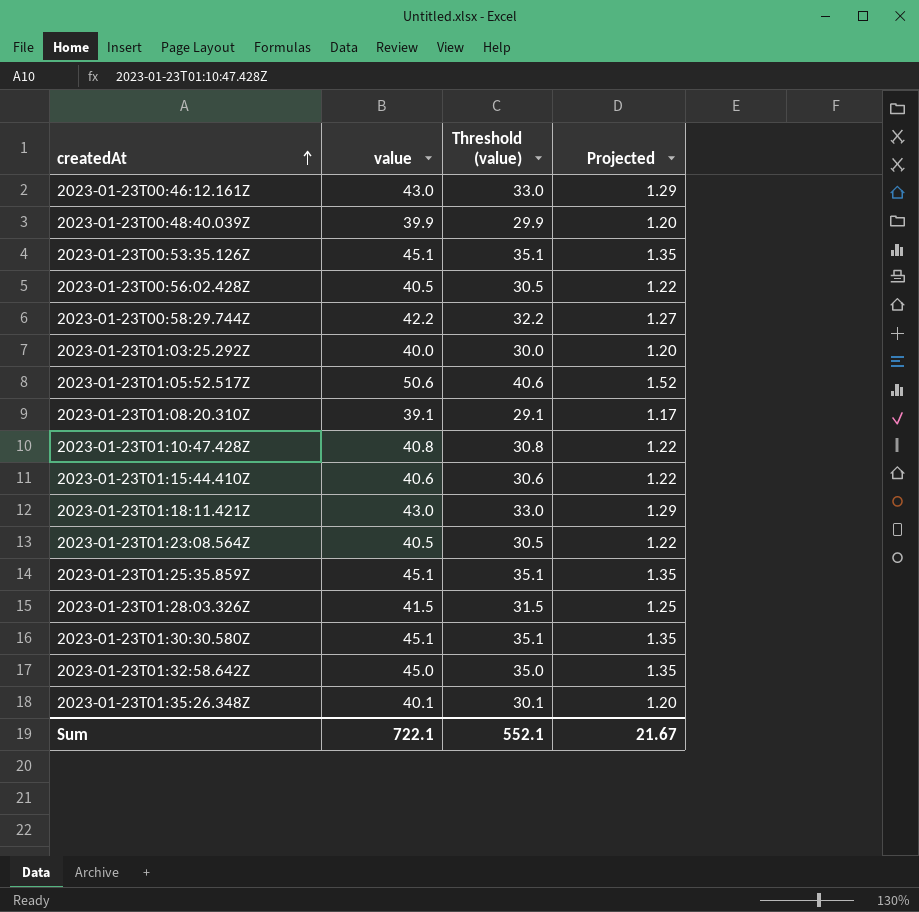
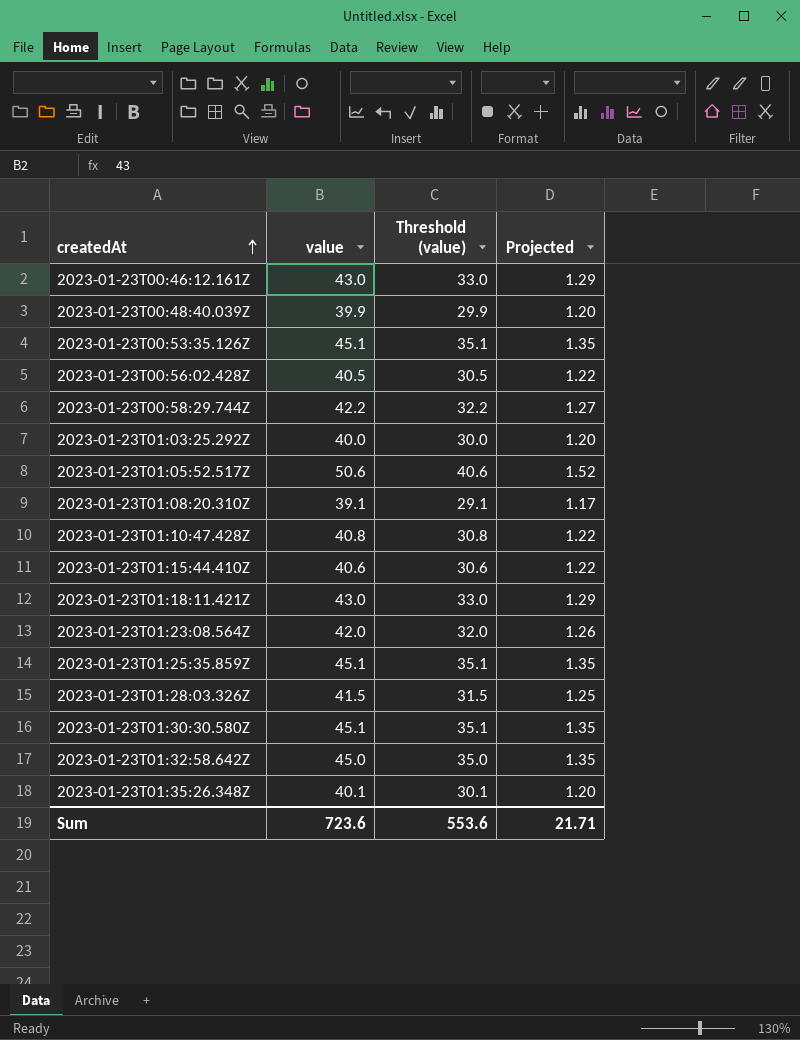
2023-01-23T01:23:08.564Z | value: 40.5 -> 42.0
2023-01-23T01:23:08.564Z | Threshold (value): 30.5 -> 32.0
2023-01-23T01:23:08.564Z | Projected: 1.22 -> 1.26
Sum | value: 722.1 -> 723.6
Sum | Threshold (value): 552.1 -> 553.6
Sum | Projected: 21.67 -> 21.71

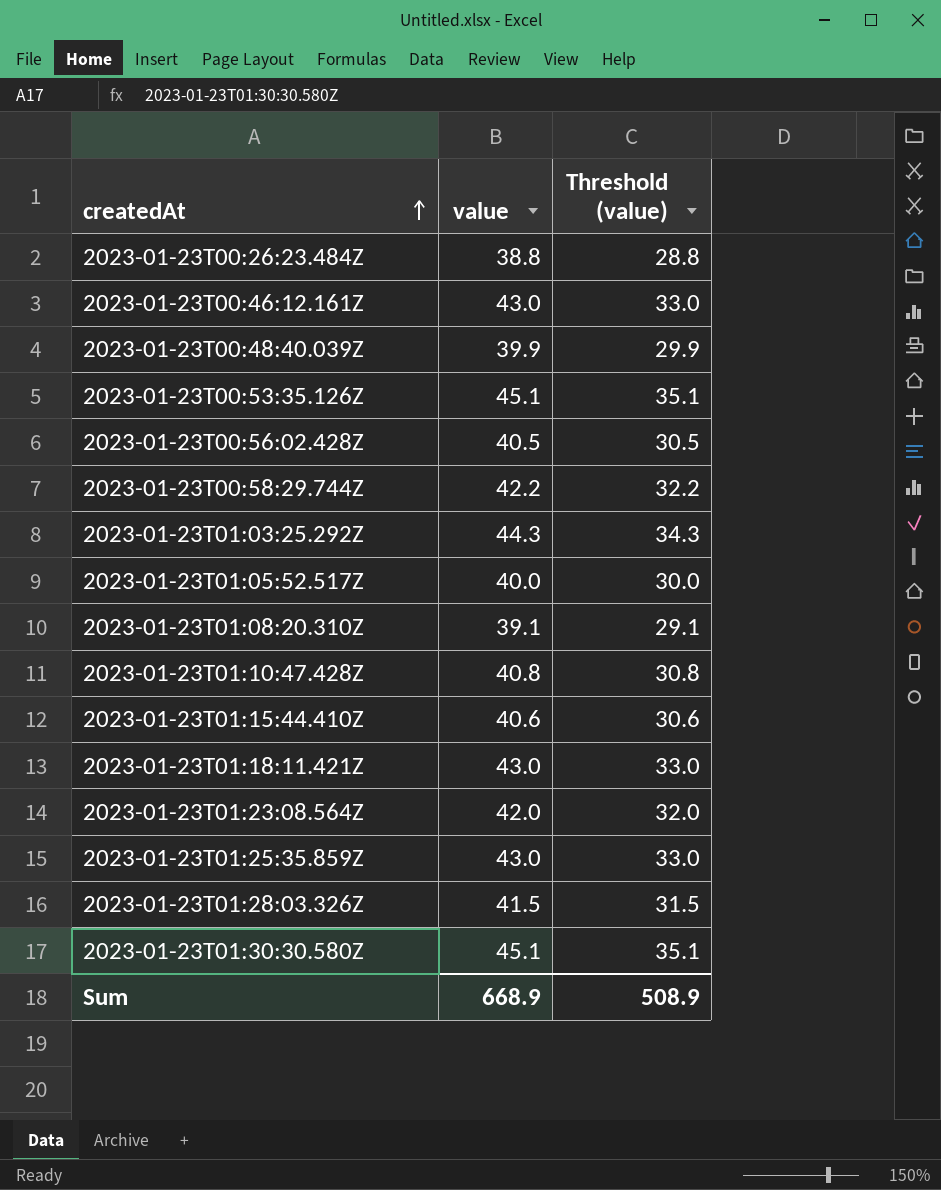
column Projected | formula: [value] * 0.03 -> none
row 2023-01-23T01:32:58.642Z: 45.0 | 35.0 | 1.35 -> none
row 2023-01-23T01:35:26.348Z: 40.1 | 30.1 | 1.20 -> none
row 2023-01-23T00:26:23.484Z: none -> 38.8 | 28.8
2023-01-23T01:03:25.292Z | value: 40.0 -> 44.3
2023-01-23T01:03:25.292Z | Threshold (value): 30.0 -> 34.3
2023-01-23T01:05:52.517Z | value: 50.6 -> 40.0
2023-01-23T01:05:52.517Z | Threshold (value): 40.6 -> 30.0
2023-01-23T01:25:35.859Z | value: 45.1 -> 43.0
2023-01-23T01:25:35.859Z | Threshold (value): 35.1 -> 33.0
Sum | value: 723.6 -> 668.9
Sum | Threshold (value): 553.6 -> 508.9

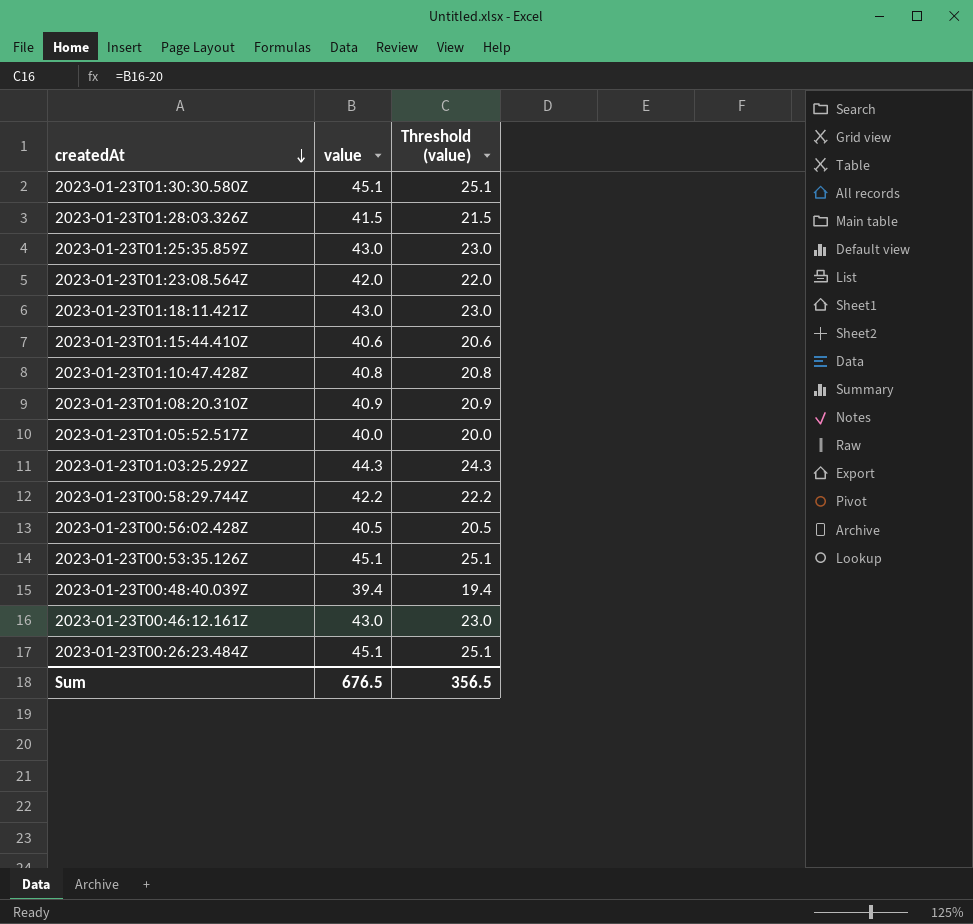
row order: createdAt ascending -> createdAt descending
column Threshold (value) | formula: [value] - 10 -> [value] - 20
2023-01-23T01:08:20.310Z | value: 39.1 -> 40.9
2023-01-23T00:48:40.039Z | value: 39.9 -> 39.4
2023-01-23T00:26:23.484Z | value: 38.8 -> 45.1
Sum | value: 668.9 -> 676.5
Sum | Threshold (value): 508.9 -> 356.5

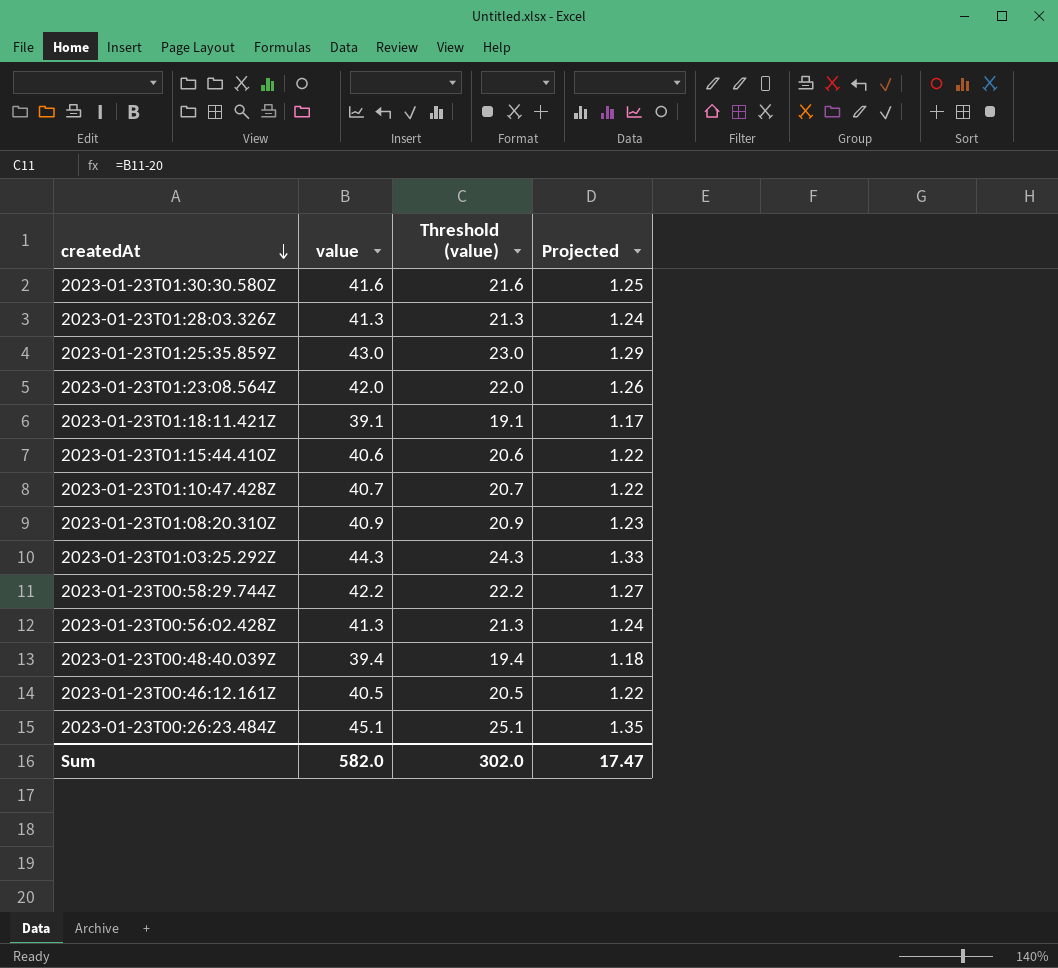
column Projected | formula: none -> [value] * 0.03
row 2023-01-23T01:05:52.517Z: 40.0 | 20.0 -> none
row 2023-01-23T00:53:35.126Z: 45.1 | 25.1 -> none
2023-01-23T01:30:30.580Z | value: 45.1 -> 41.6
2023-01-23T01:30:30.580Z | Threshold (value): 25.1 -> 21.6
2023-01-23T01:28:03.326Z | value: 41.5 -> 41.3
2023-01-23T01:28:03.326Z | Threshold (value): 21.5 -> 21.3
2023-01-23T01:18:11.421Z | value: 43.0 -> 39.1
2023-01-23T01:18:11.421Z | Threshold (value): 23.0 -> 19.1
2023-01-23T01:10:47.428Z | value: 40.8 -> 40.7
2023-01-23T01:10:47.428Z | Threshold (value): 20.8 -> 20.7
2023-01-23T00:56:02.428Z | value: 40.5 -> 41.3
2023-01-23T00:56:02.428Z | Threshold (value): 20.5 -> 21.3
2023-01-23T00:46:12.161Z | value: 43.0 -> 40.5
2023-01-23T00:46:12.161Z | Threshold (value): 23.0 -> 20.5
Sum | value: 676.5 -> 582.0
Sum | Threshold (value): 356.5 -> 302.0

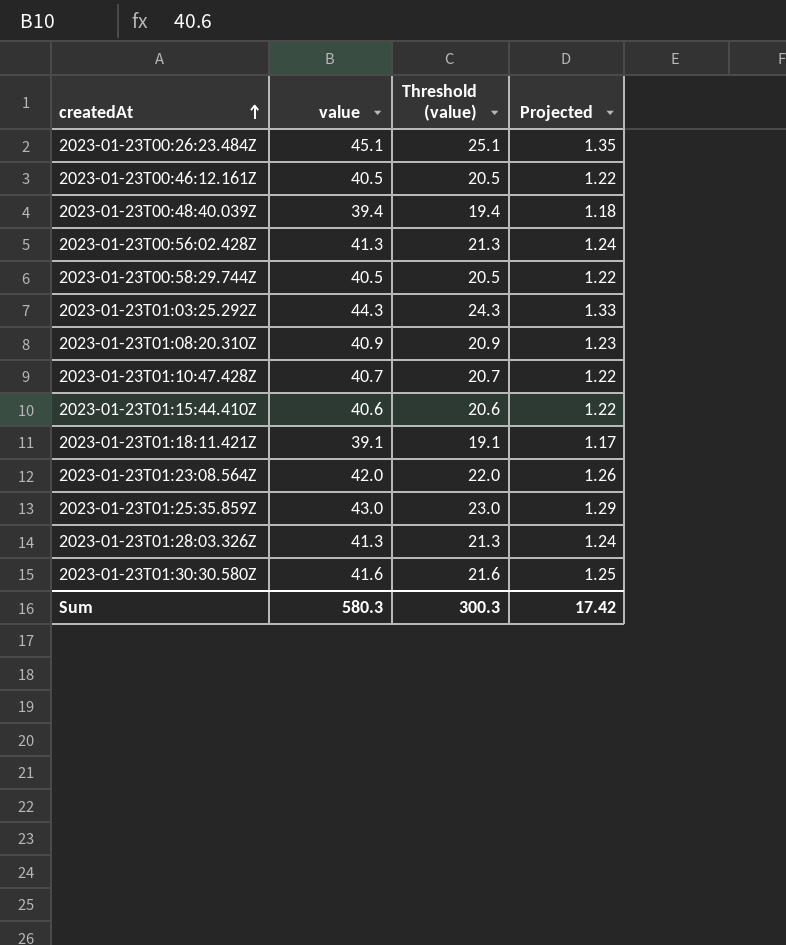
row order: createdAt descending -> createdAt ascending
2023-01-23T00:58:29.744Z | value: 42.2 -> 40.5
2023-01-23T00:58:29.744Z | Threshold (value): 22.2 -> 20.5
2023-01-23T00:58:29.744Z | Projected: 1.27 -> 1.22
Sum | value: 582.0 -> 580.3
Sum | Threshold (value): 302.0 -> 300.3
Sum | Projected: 17.47 -> 17.42

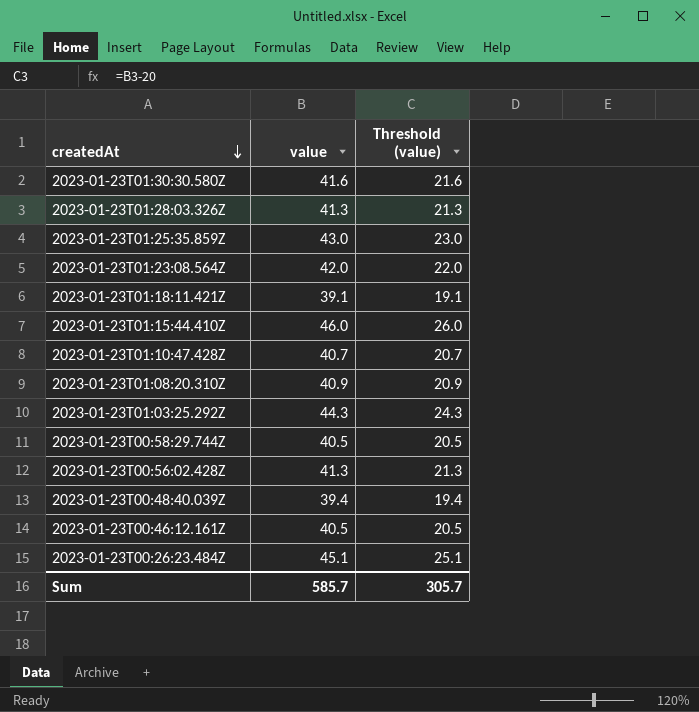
row order: createdAt ascending -> createdAt descending
column Projected | formula: [value] * 0.03 -> none
2023-01-23T01:15:44.410Z | value: 40.6 -> 46.0
2023-01-23T01:15:44.410Z | Threshold (value): 20.6 -> 26.0
Sum | value: 580.3 -> 585.7
Sum | Threshold (value): 300.3 -> 305.7

